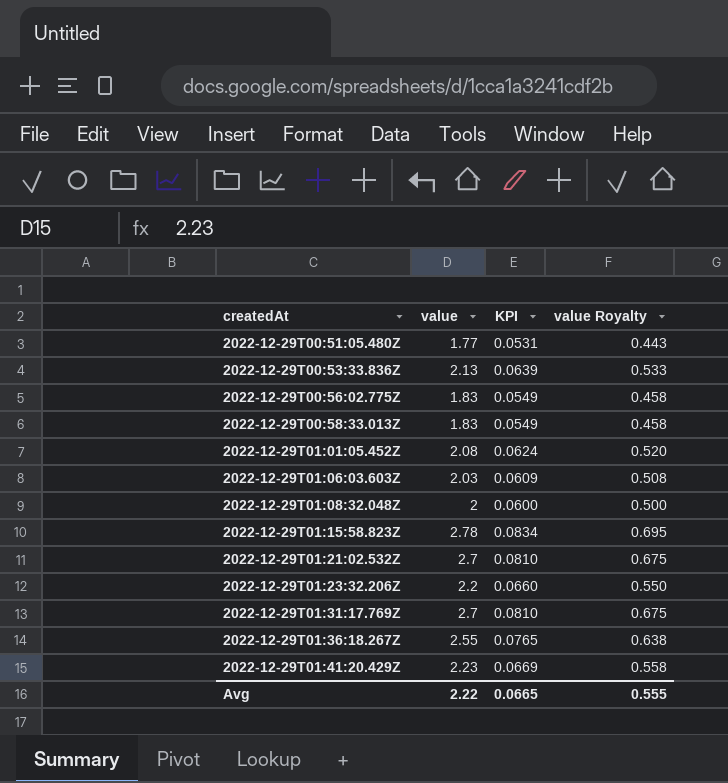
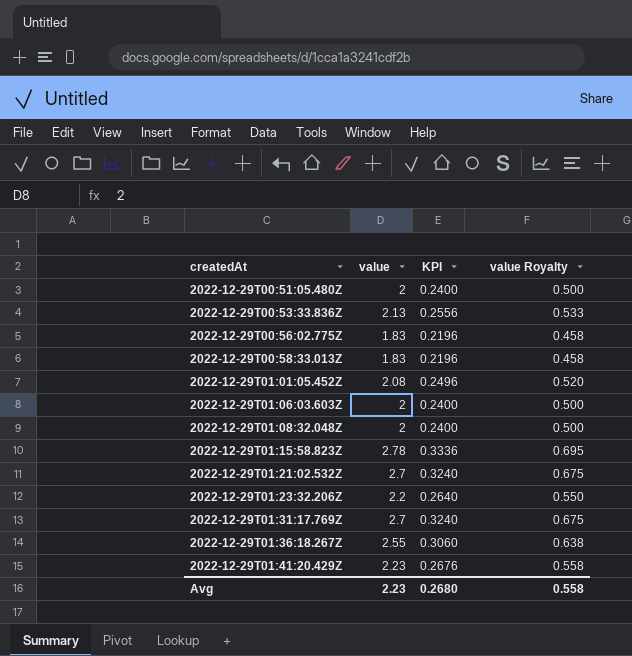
column KPI | formula: [value] * 0.03 -> [value] * 0.12
2022-12-29T00:51:05.480Z | value: 1.77 -> 2
2022-12-29T00:51:05.480Z | value Royalty: 0.443 -> 0.500
2022-12-29T01:06:03.603Z | value: 2.03 -> 2
2022-12-29T01:06:03.603Z | value Royalty: 0.508 -> 0.500
Avg | value: 2.22 -> 2.23
Avg | KPI: 0.0665 -> 0.2680
Avg | value Royalty: 0.555 -> 0.558

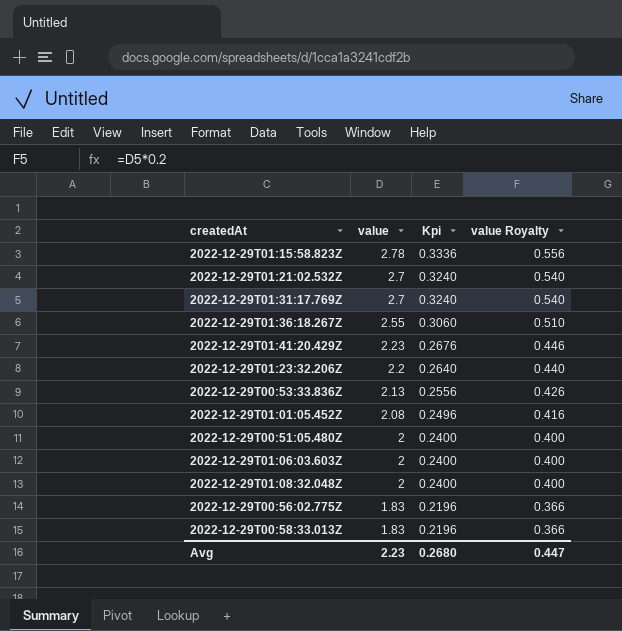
row order: createdAt ascending -> value descending
column name: KPI -> Kpi
column value Royalty | formula: [value] * 0.25 -> [value] * 0.2
Avg | value Royalty: 0.558 -> 0.447

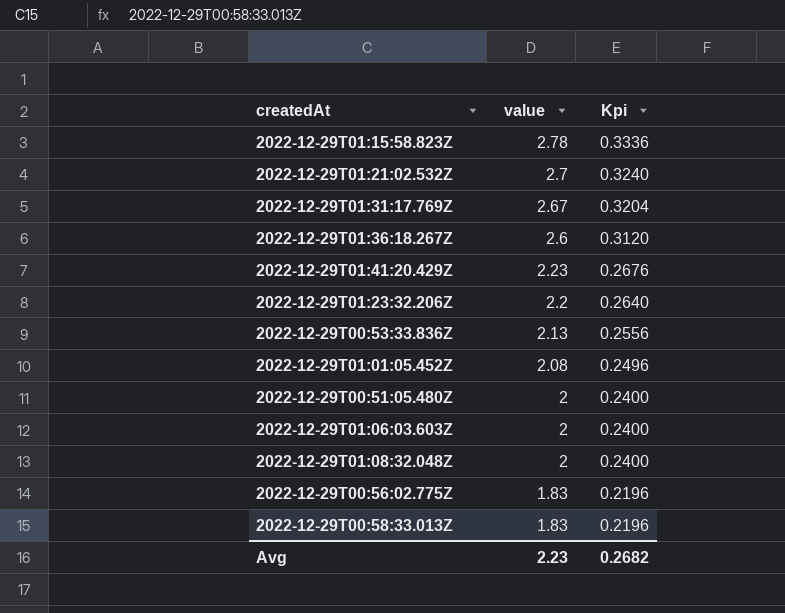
column value Royalty | formula: [value] * 0.2 -> none
2022-12-29T01:31:17.769Z | value: 2.7 -> 2.67
2022-12-29T01:31:17.769Z | Kpi: 0.3240 -> 0.3204
2022-12-29T01:36:18.267Z | value: 2.55 -> 2.6
2022-12-29T01:36:18.267Z | Kpi: 0.3060 -> 0.3120
Avg | Kpi: 0.2680 -> 0.2682

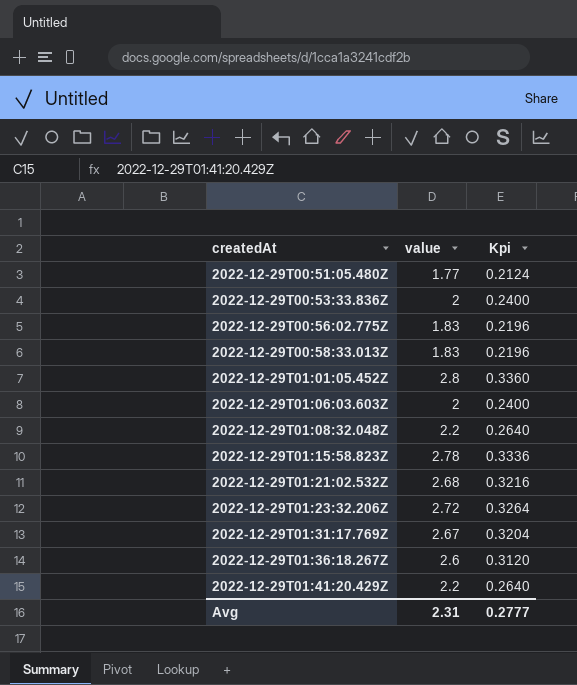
row order: value descending -> createdAt ascending
2022-12-29T00:51:05.480Z | value: 2 -> 1.77
2022-12-29T00:51:05.480Z | Kpi: 0.2400 -> 0.2124
2022-12-29T00:53:33.836Z | value: 2.13 -> 2
2022-12-29T00:53:33.836Z | Kpi: 0.2556 -> 0.2400
2022-12-29T01:01:05.452Z | value: 2.08 -> 2.8
2022-12-29T01:01:05.452Z | Kpi: 0.2496 -> 0.3360
2022-12-29T01:08:32.048Z | value: 2 -> 2.2
2022-12-29T01:08:32.048Z | Kpi: 0.2400 -> 0.2640
2022-12-29T01:21:02.532Z | value: 2.7 -> 2.68
2022-12-29T01:21:02.532Z | Kpi: 0.3240 -> 0.3216
2022-12-29T01:23:32.206Z | value: 2.2 -> 2.72
2022-12-29T01:23:32.206Z | Kpi: 0.2640 -> 0.3264
2022-12-29T01:41:20.429Z | value: 2.23 -> 2.2
2022-12-29T01:41:20.429Z | Kpi: 0.2676 -> 0.2640
Avg | value: 2.23 -> 2.31
Avg | Kpi: 0.2682 -> 0.2777

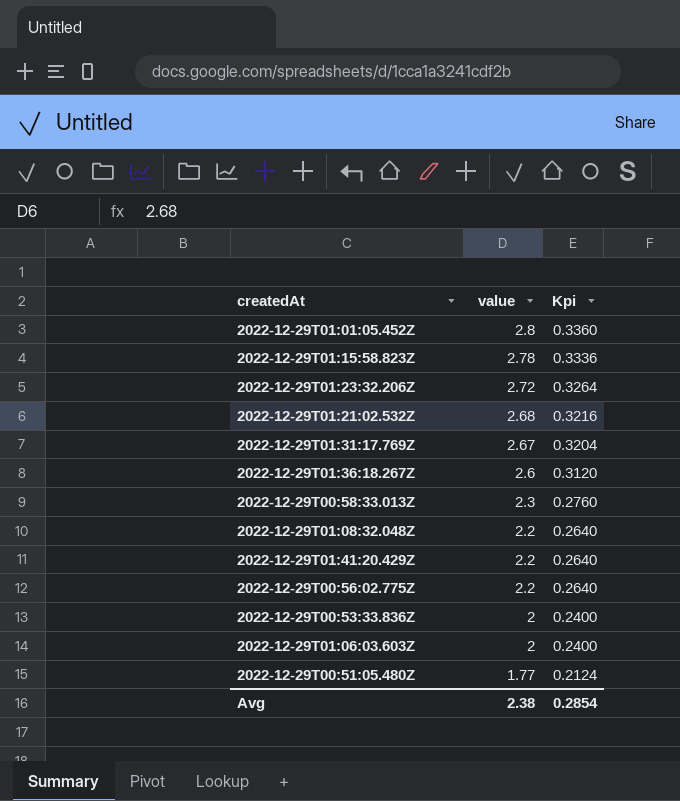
row order: createdAt ascending -> value descending
2022-12-29T00:58:33.013Z | value: 1.83 -> 2.3
2022-12-29T00:58:33.013Z | Kpi: 0.2196 -> 0.2760
2022-12-29T00:56:02.775Z | value: 1.83 -> 2.2
2022-12-29T00:56:02.775Z | Kpi: 0.2196 -> 0.2640
Avg | value: 2.31 -> 2.38
Avg | Kpi: 0.2777 -> 0.2854

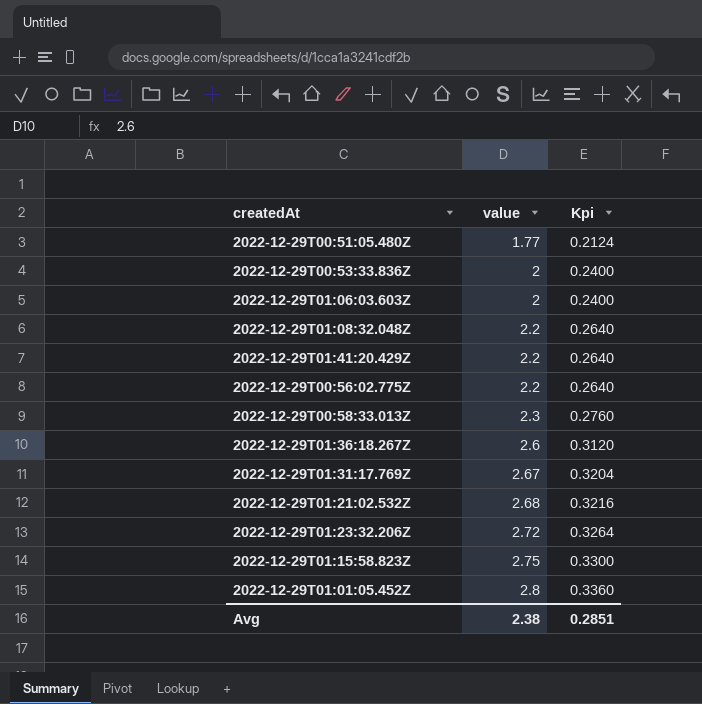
row order: value descending -> value ascending
2022-12-29T01:15:58.823Z | value: 2.78 -> 2.75
2022-12-29T01:15:58.823Z | Kpi: 0.3336 -> 0.3300
Avg | Kpi: 0.2854 -> 0.2851

